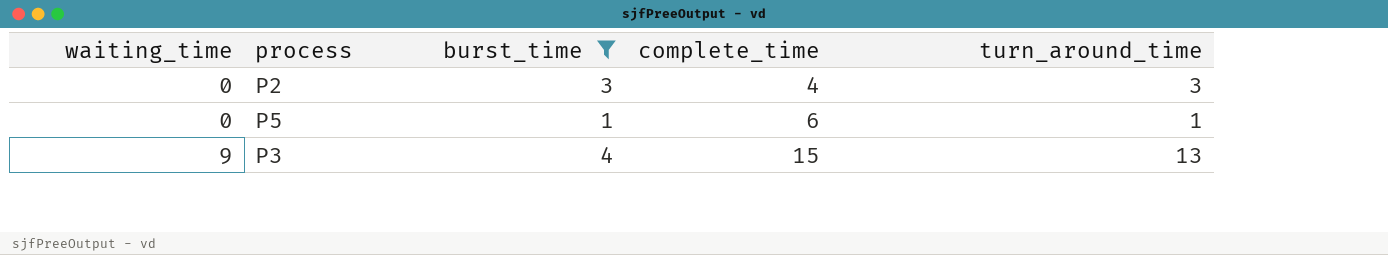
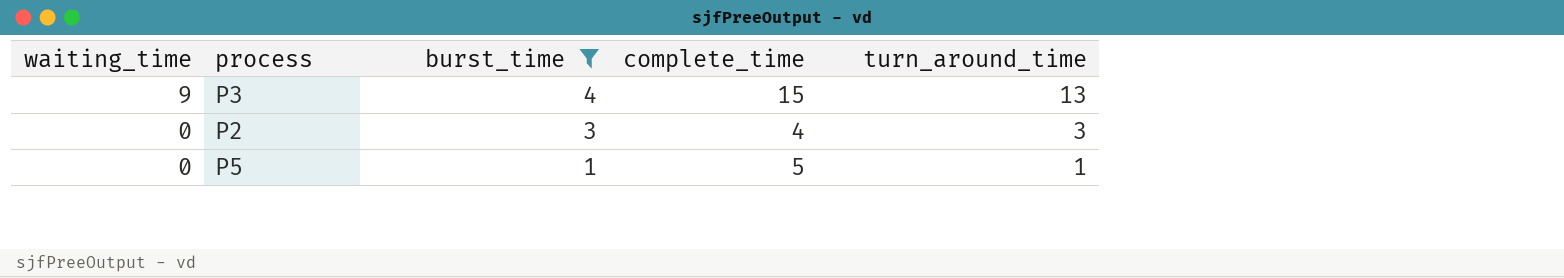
row order: waiting_time ascending -> waiting_time descending
P5 | complete_time: 6 -> 5

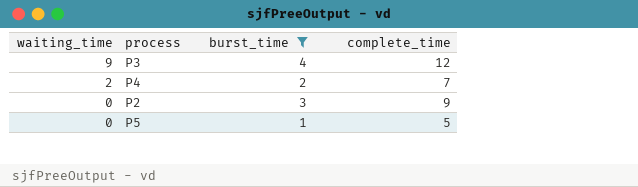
column turn_around_time | formula: [waiting_time] + [burst_time] -> none
P3 | complete_time: 15 -> 12
row P4: none -> 2 | 2 | 7
P2 | complete_time: 4 -> 9

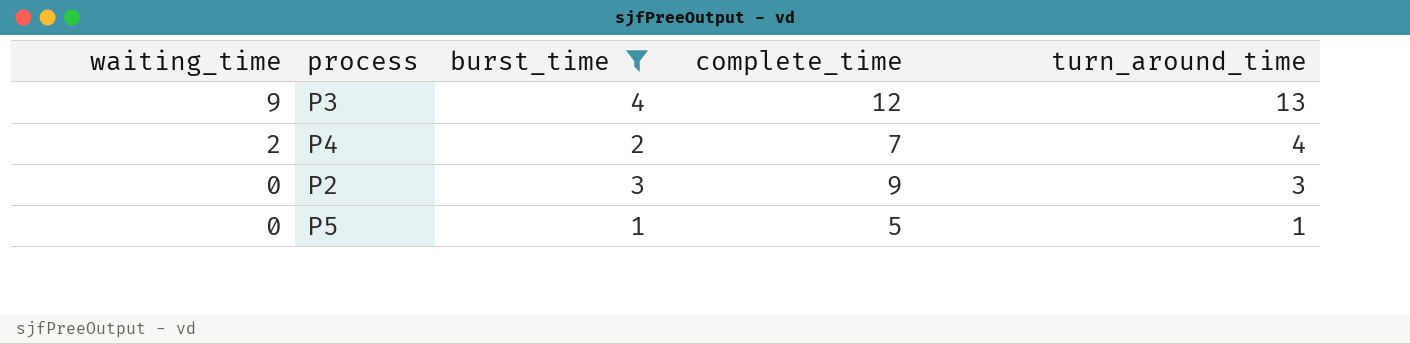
column turn_around_time | formula: none -> [waiting_time] + [burst_time]

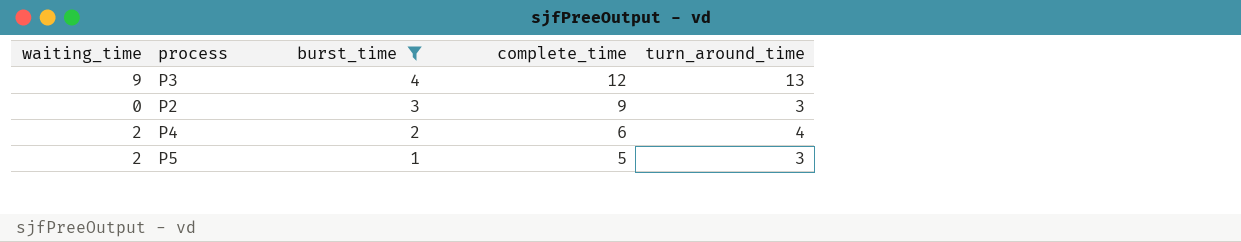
row order: waiting_time descending -> burst_time descending
P4 | complete_time: 7 -> 6
P5 | waiting_time: 0 -> 2
P5 | turn_around_time: 1 -> 3

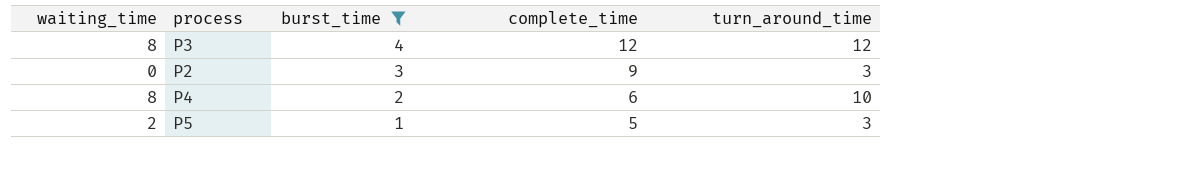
P3 | waiting_time: 9 -> 8
P3 | turn_around_time: 13 -> 12
P4 | waiting_time: 2 -> 8
P4 | turn_around_time: 4 -> 10

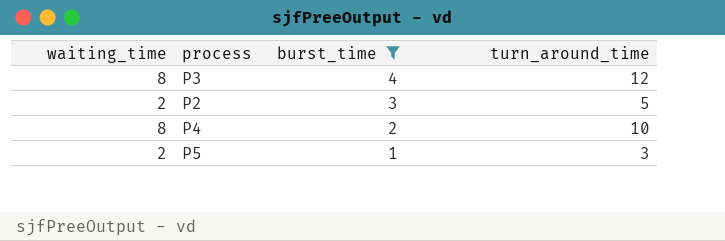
column complete_time | position: 4 -> none
P2 | waiting_time: 0 -> 2
P2 | turn_around_time: 3 -> 5

